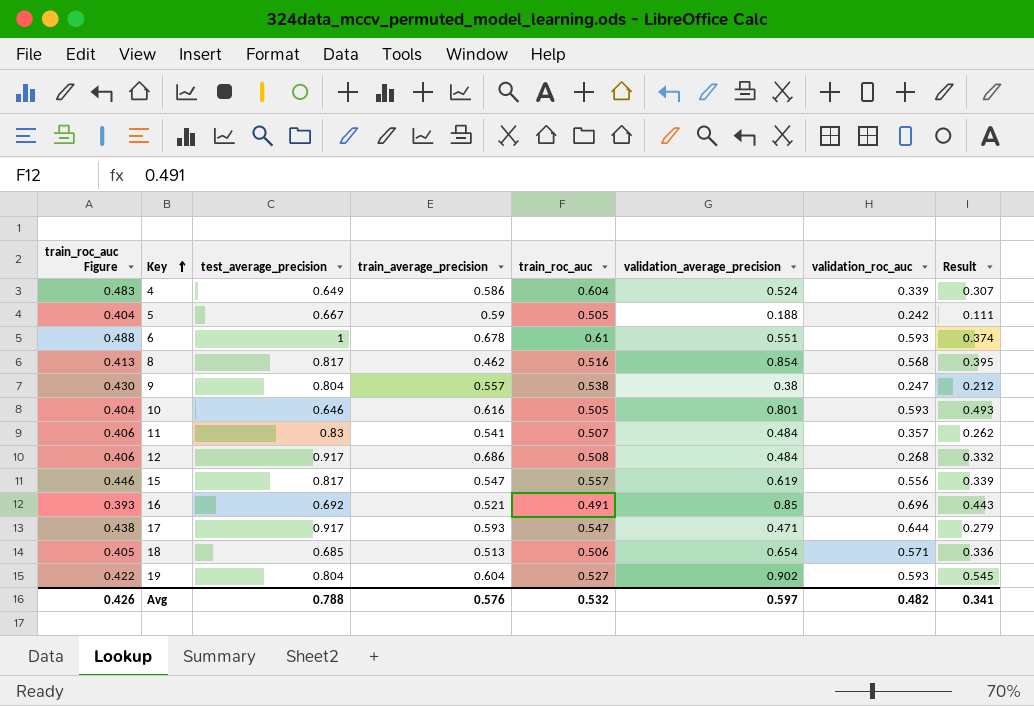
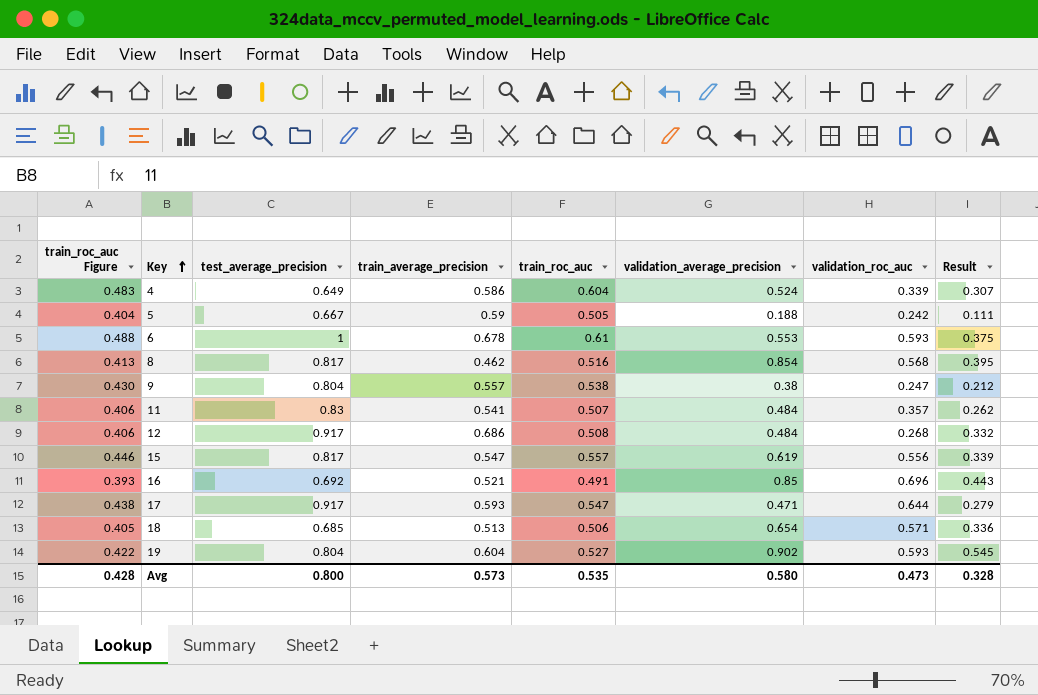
row 10: 0.404 | 0.646 | 0.616 | 0.505 | 0.801 | 0.593 | 0.493 -> none
6 | validation_average_precision: 0.551 -> 0.553
6 | Result: 0.374 -> 0.375
Avg | train_roc_auc Figure: 0.426 -> 0.428
Avg | test_average_precision: 0.788 -> 0.800
Avg | train_average_precision: 0.576 -> 0.573
Avg | train_roc_auc: 0.532 -> 0.535
Avg | validation_average_precision: 0.597 -> 0.580
Avg | validation_roc_auc: 0.482 -> 0.473
Avg | Result: 0.341 -> 0.328

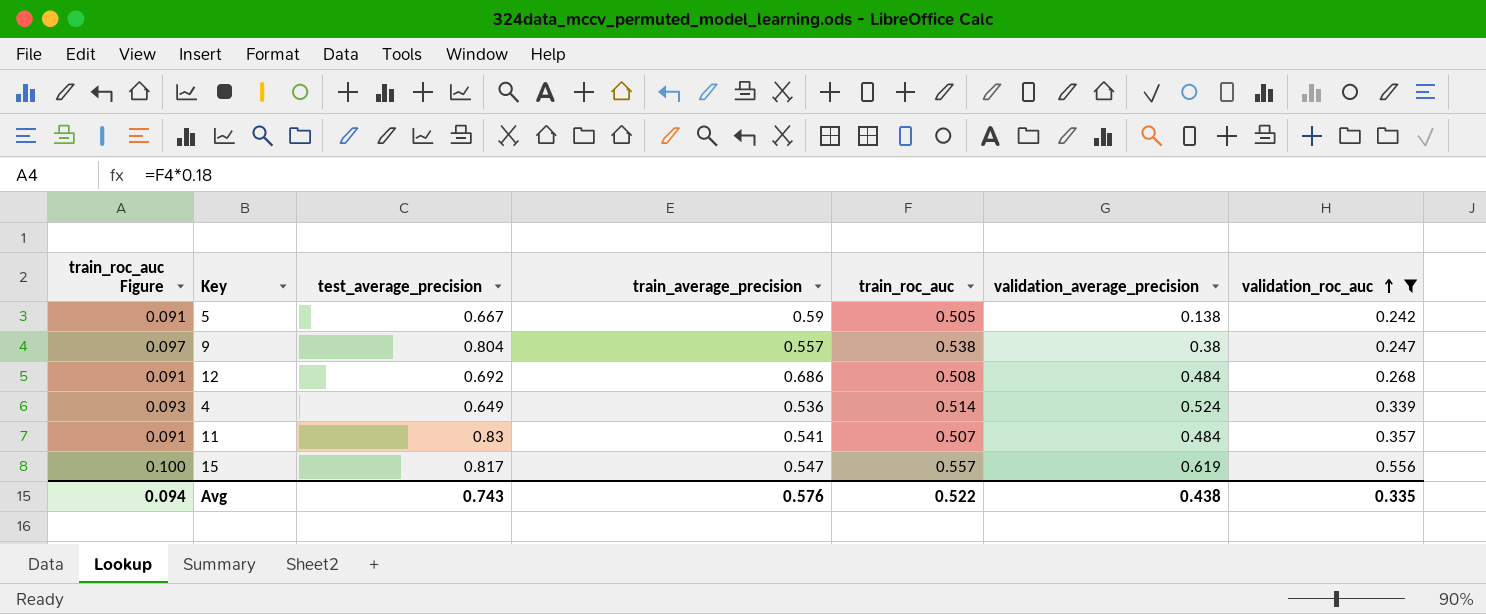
filter: none -> validation_roc_auc <= 0.556
row order: Key ascending -> validation_roc_auc ascending
column Result | formula: [train_average_precision] * [validation_average_precision] -> none
column train_roc_auc Figure | formula: [train_roc_auc] * 0.8 -> [train_roc_auc] * 0.18
5 | validation_average_precision: 0.188 -> 0.138
12 | test_average_precision: 0.917 -> 0.692
4 | train_average_precision: 0.586 -> 0.536
4 | train_roc_auc: 0.604 -> 0.514
Avg | train_roc_auc Figure: 0.428 -> 0.094
Avg | test_average_precision: 0.800 -> 0.743
Avg | train_average_precision: 0.573 -> 0.576
Avg | train_roc_auc: 0.535 -> 0.522
Avg | validation_average_precision: 0.580 -> 0.438
Avg | validation_roc_auc: 0.473 -> 0.335

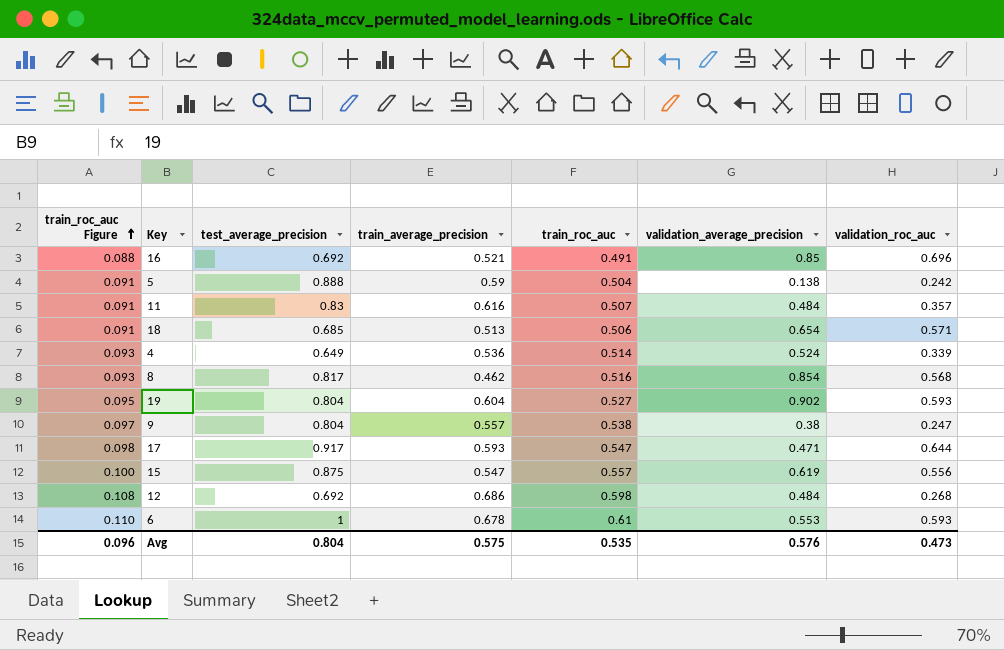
filter: validation_roc_auc <= 0.556 -> none
row order: validation_roc_auc ascending -> train_roc_auc Figure ascending
5 | test_average_precision: 0.667 -> 0.888
5 | train_roc_auc: 0.505 -> 0.504
11 | train_average_precision: 0.541 -> 0.616
15 | test_average_precision: 0.817 -> 0.875
12 | train_roc_auc Figure: 0.091 -> 0.108
12 | train_roc_auc: 0.508 -> 0.598
Avg | train_roc_auc Figure: 0.094 -> 0.096
Avg | test_average_precision: 0.743 -> 0.804
Avg | train_average_precision: 0.576 -> 0.575
Avg | train_roc_auc: 0.522 -> 0.535
Avg | validation_average_precision: 0.438 -> 0.576
Avg | validation_roc_auc: 0.335 -> 0.473

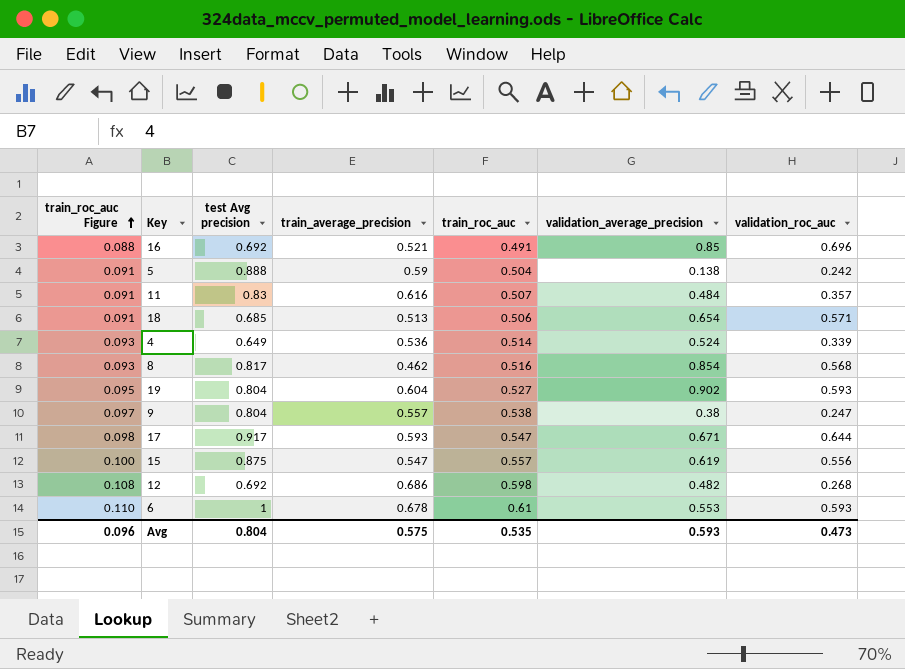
column name: test_average_precision -> test Avg precision
17 | validation_average_precision: 0.471 -> 0.671
12 | validation_average_precision: 0.484 -> 0.482
Avg | validation_average_precision: 0.576 -> 0.593

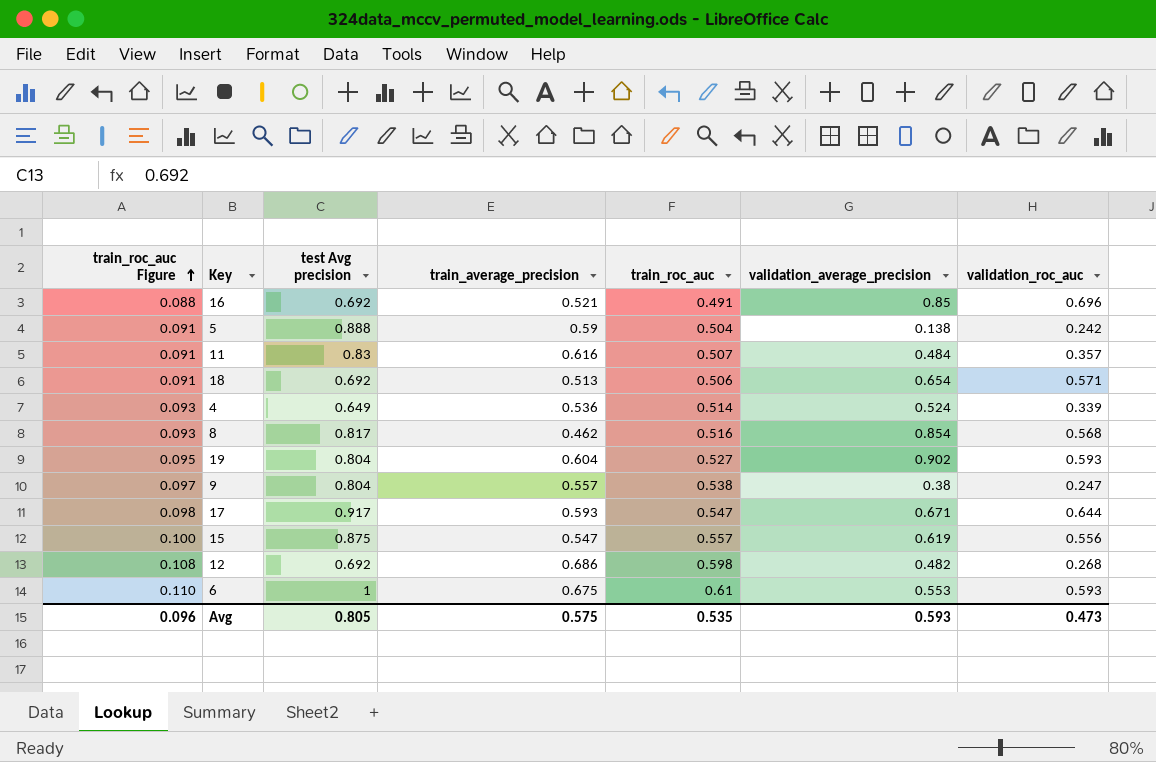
18 | test Avg precision: 0.685 -> 0.692
6 | train_average_precision: 0.678 -> 0.675
Avg | test Avg precision: 0.804 -> 0.805

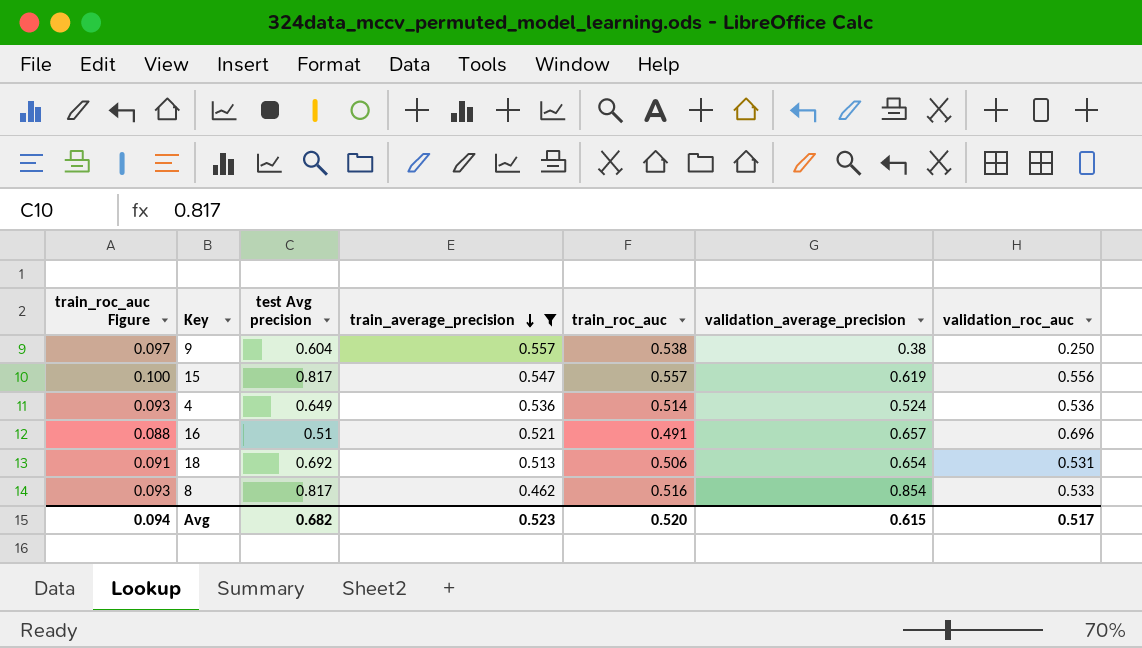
filter: none -> train_average_precision <= 0.557
row order: train_roc_auc Figure ascending -> train_average_precision descending
9 | test Avg precision: 0.804 -> 0.604
9 | validation_roc_auc: 0.247 -> 0.250
15 | test Avg precision: 0.875 -> 0.817
4 | validation_roc_auc: 0.339 -> 0.536
16 | test Avg precision: 0.692 -> 0.51
16 | validation_average_precision: 0.85 -> 0.657
18 | validation_roc_auc: 0.571 -> 0.531
8 | validation_roc_auc: 0.568 -> 0.533
Avg | train_roc_auc Figure: 0.096 -> 0.094
Avg | test Avg precision: 0.805 -> 0.682
Avg | train_average_precision: 0.575 -> 0.523
Avg | train_roc_auc: 0.535 -> 0.520
Avg | validation_average_precision: 0.593 -> 0.615
Avg | validation_roc_auc: 0.473 -> 0.517

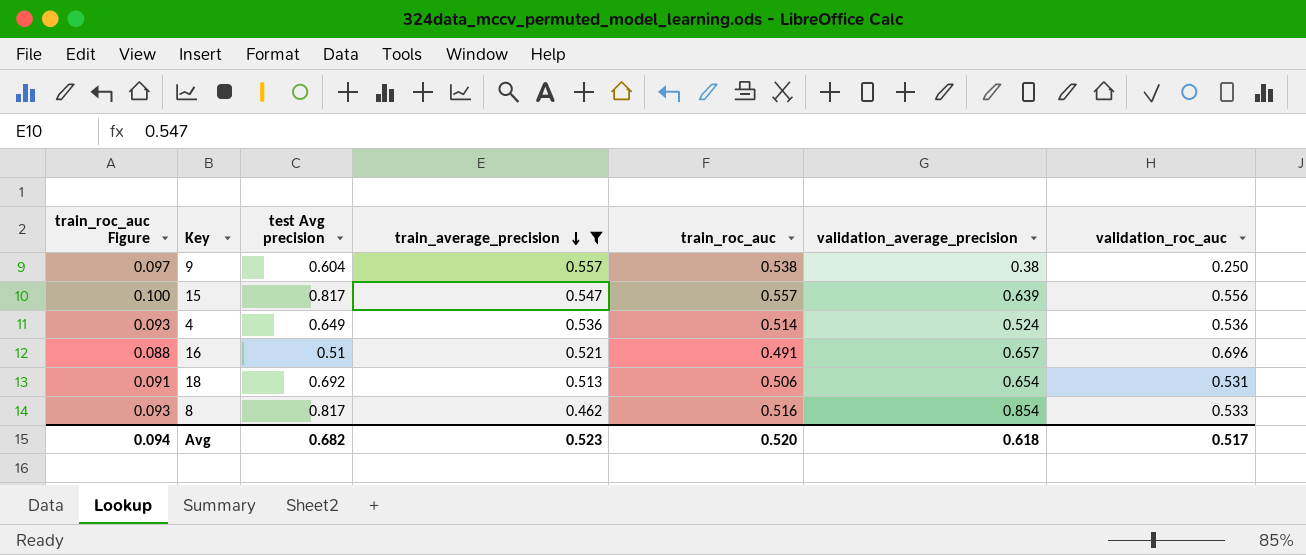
15 | validation_average_precision: 0.619 -> 0.639
Avg | validation_average_precision: 0.615 -> 0.618

